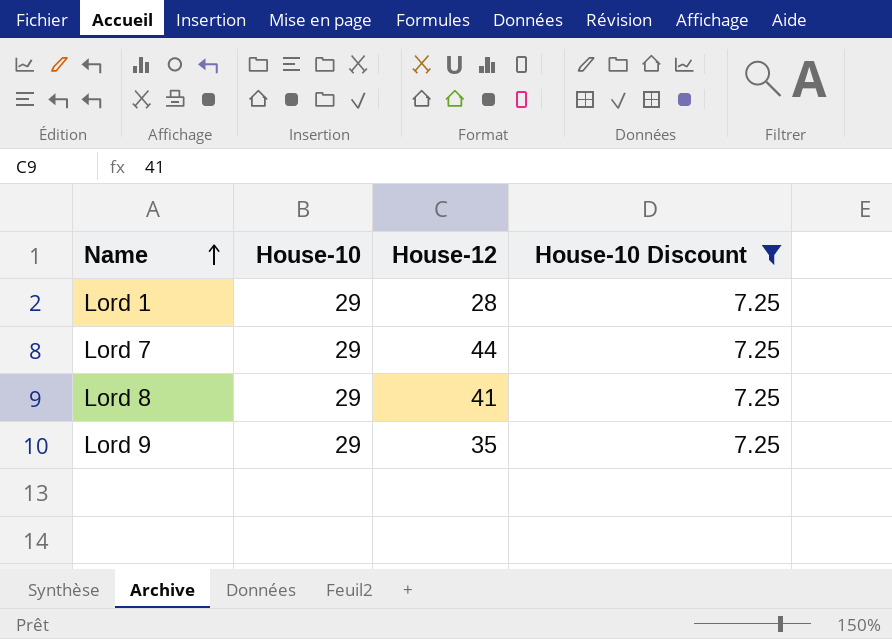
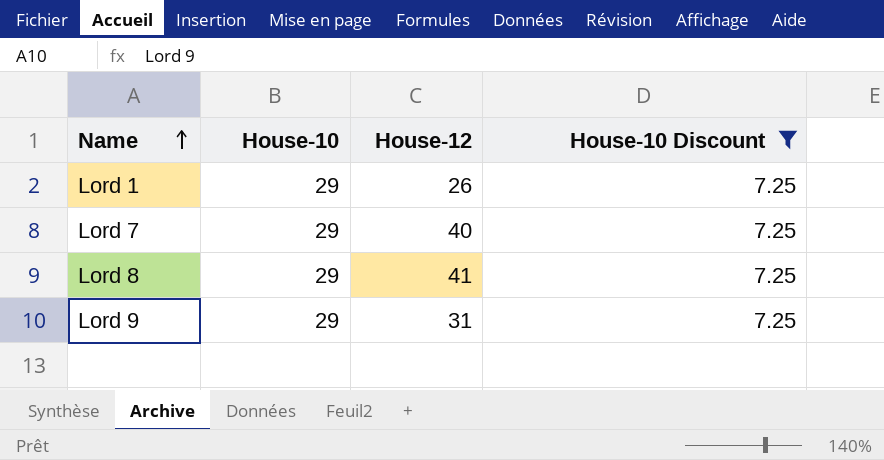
Lord 1 | House-12: 28 -> 26
Lord 7 | House-12: 44 -> 40
Lord 9 | House-12: 35 -> 31

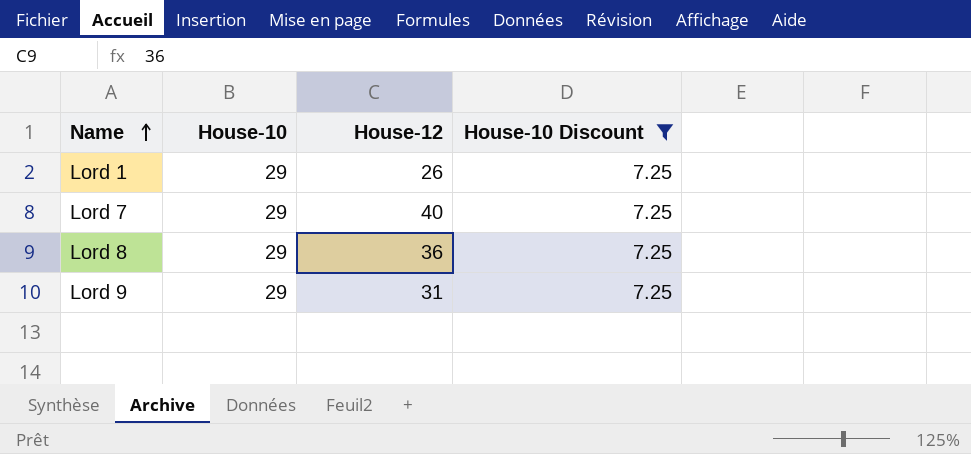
Lord 8 | House-12: 41 -> 36

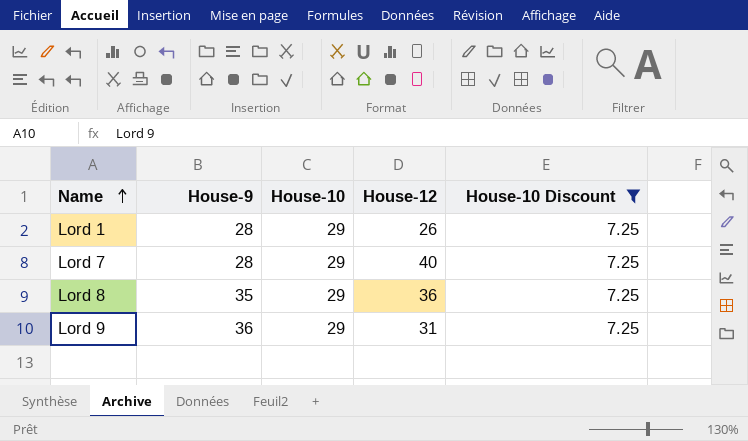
column House-9 | position: none -> 2

